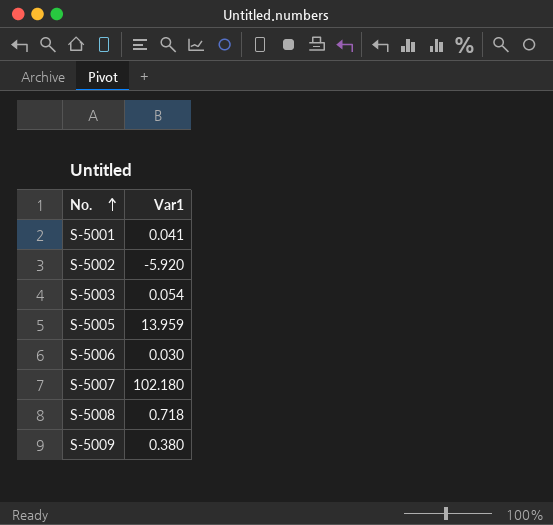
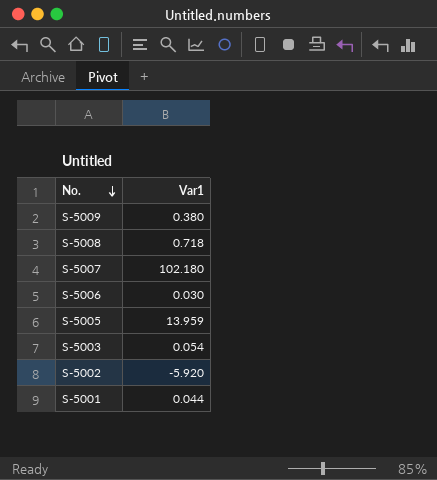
row order: No. ascending -> No. descending
S-5001 | Var1: 0.041 -> 0.044

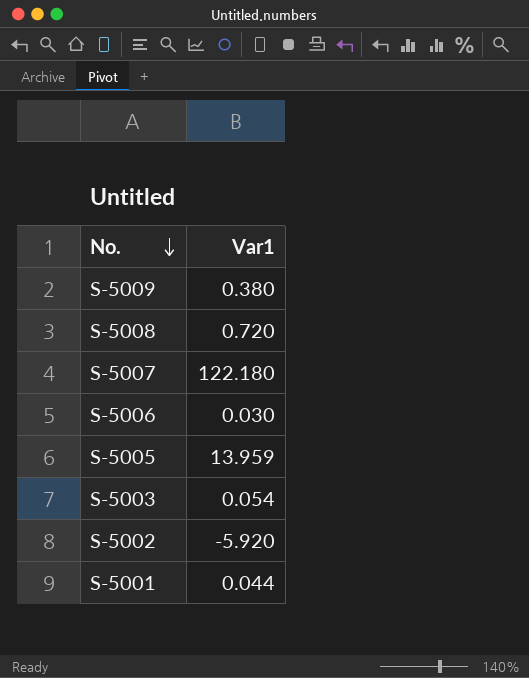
S-5008 | Var1: 0.718 -> 0.720
S-5007 | Var1: 102.180 -> 122.180

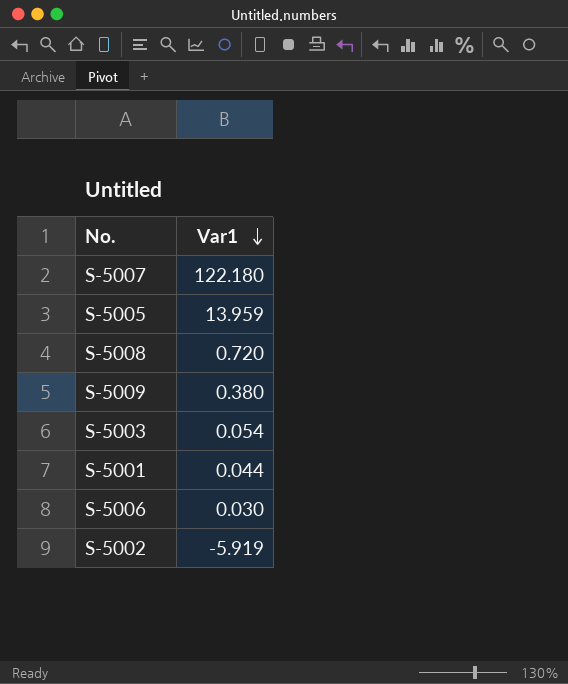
row order: No. descending -> Var1 descending
S-5002 | Var1: -5.920 -> -5.919

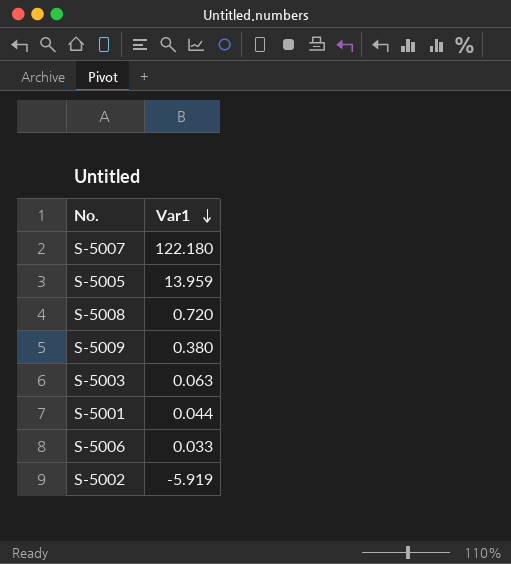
S-5003 | Var1: 0.054 -> 0.063
S-5006 | Var1: 0.030 -> 0.033

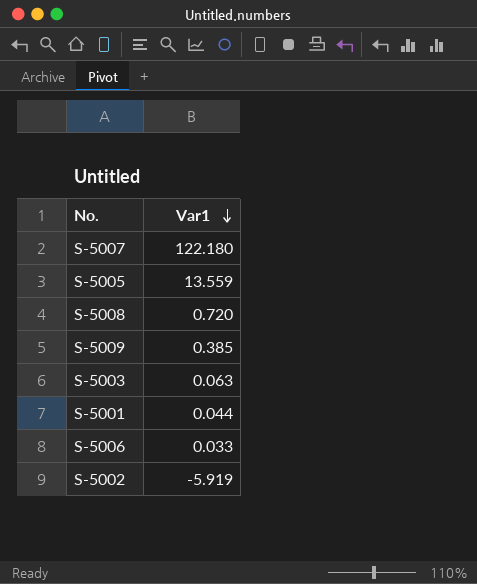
S-5005 | Var1: 13.959 -> 13.559
S-5009 | Var1: 0.380 -> 0.385

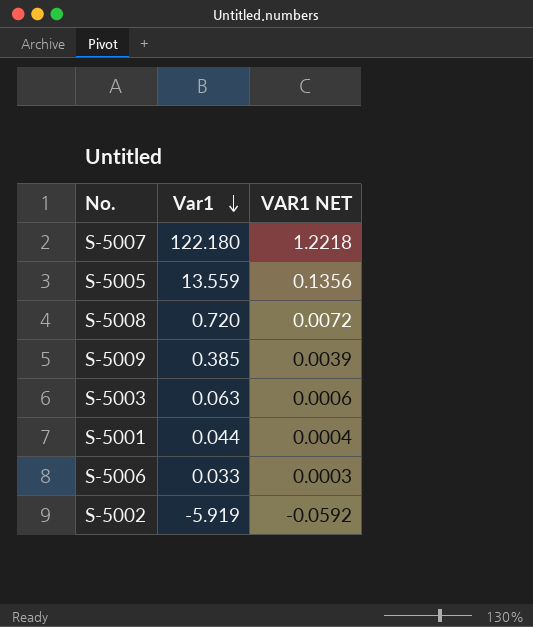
column VAR1 NET | formula: none -> [Var1] * 0.01

